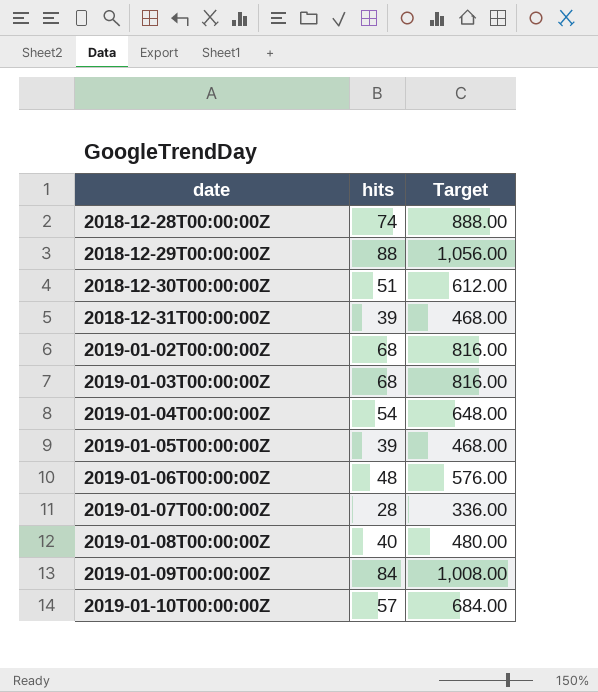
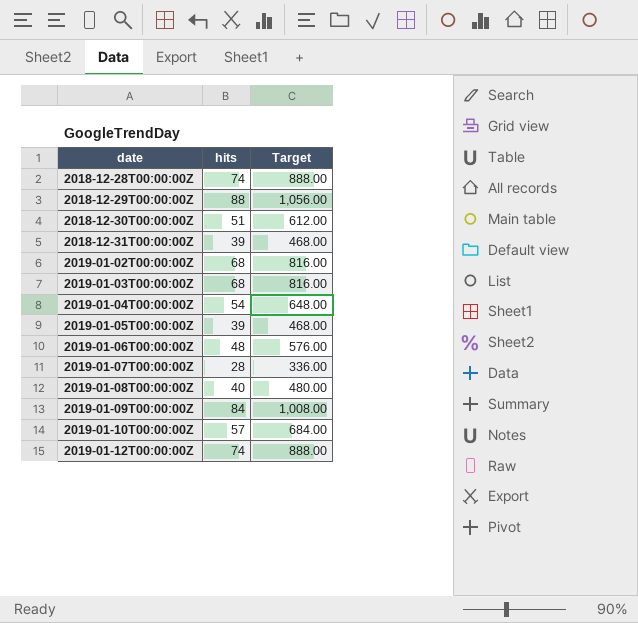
row 2019-01-12T00:00:00Z: none -> 74 | 888.00

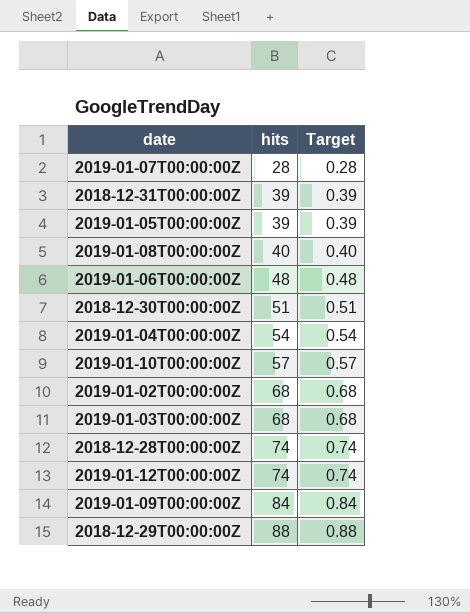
row order: date ascending -> hits ascending
column Target | formula: [hits] * 12 -> [hits] * 0.01

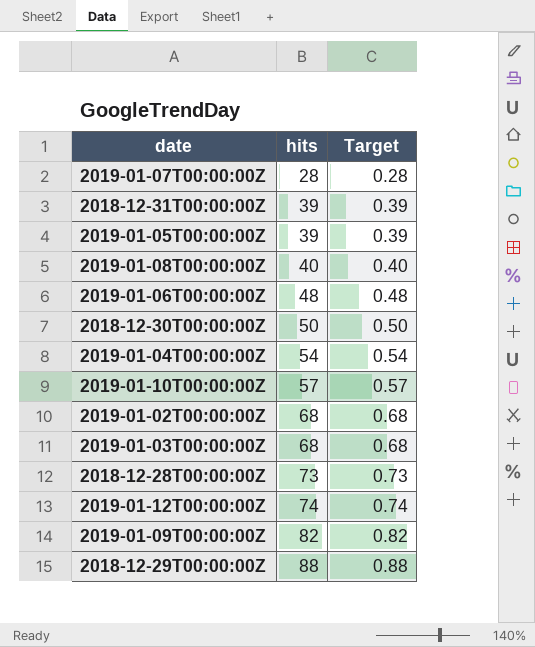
2018-12-30T00:00:00Z | hits: 51 -> 50
2018-12-30T00:00:00Z | Target: 0.51 -> 0.50
2018-12-28T00:00:00Z | hits: 74 -> 73
2018-12-28T00:00:00Z | Target: 0.74 -> 0.73
2019-01-09T00:00:00Z | hits: 84 -> 82
2019-01-09T00:00:00Z | Target: 0.84 -> 0.82

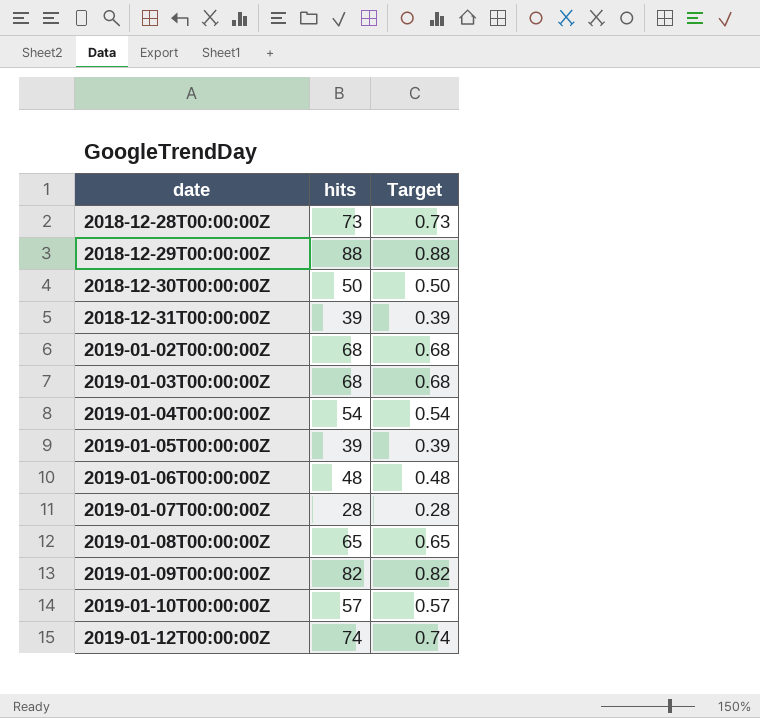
row order: hits ascending -> date ascending
2019-01-08T00:00:00Z | hits: 40 -> 65
2019-01-08T00:00:00Z | Target: 0.40 -> 0.65

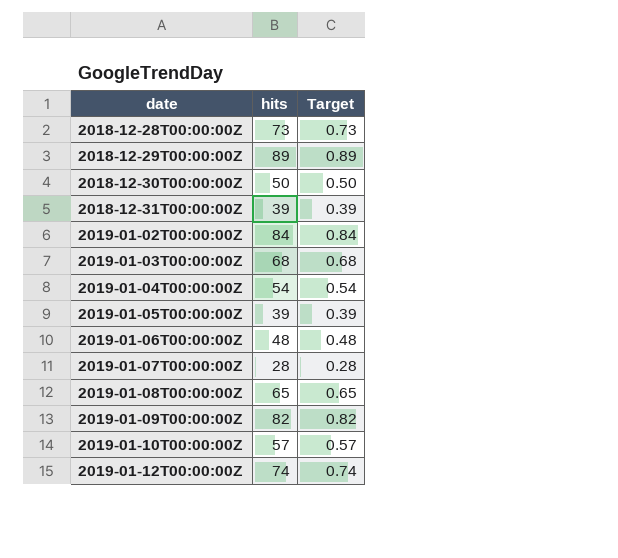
2018-12-29T00:00:00Z | hits: 88 -> 89
2018-12-29T00:00:00Z | Target: 0.88 -> 0.89
2019-01-02T00:00:00Z | hits: 68 -> 84
2019-01-02T00:00:00Z | Target: 0.68 -> 0.84

